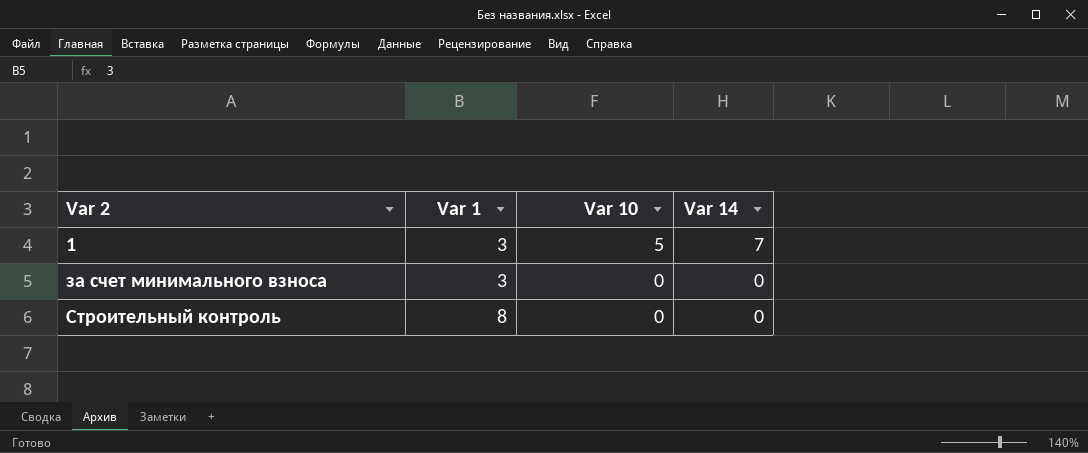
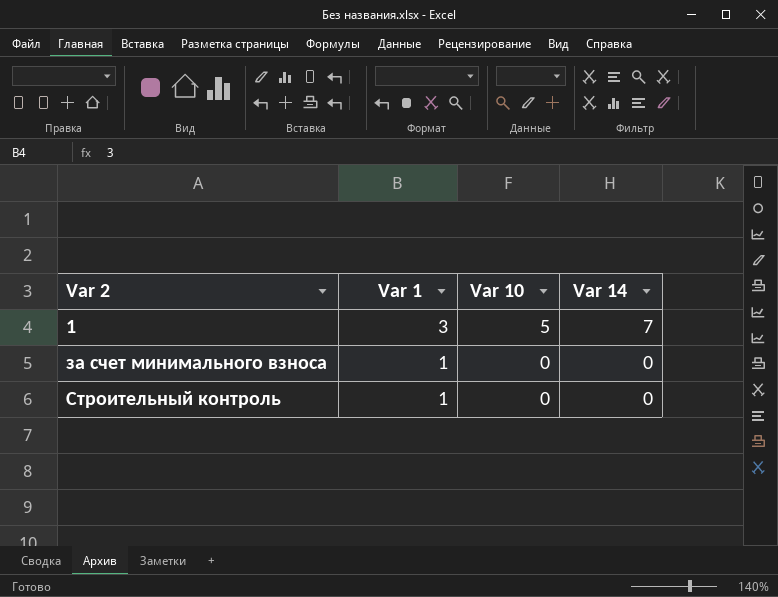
за счет минимального взноса | Var 1: 3 -> 1
Строительный контроль | Var 1: 8 -> 1

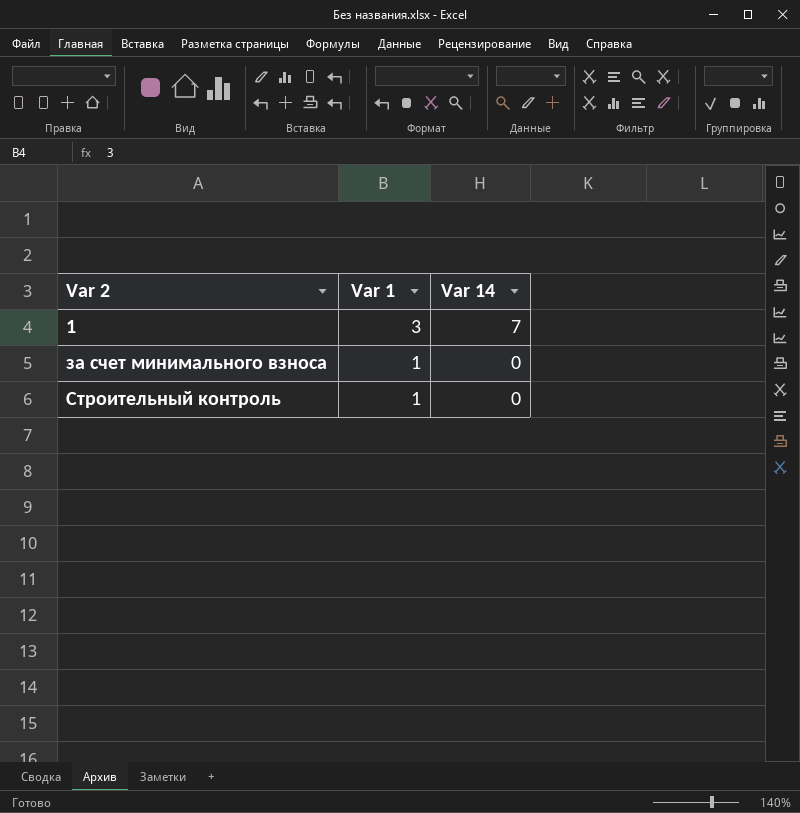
column Var 10 | position: 3 -> none

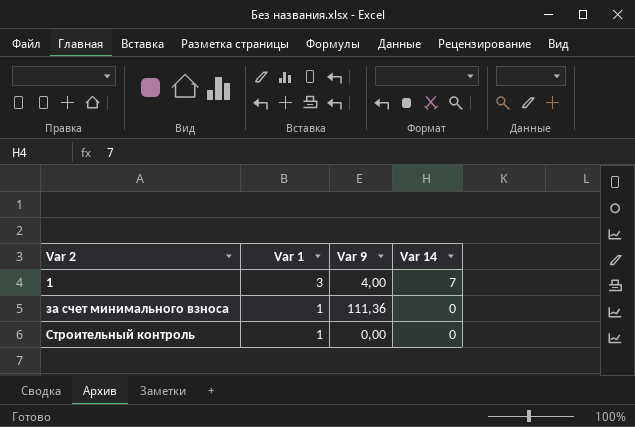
column Var 9 | position: none -> 3

